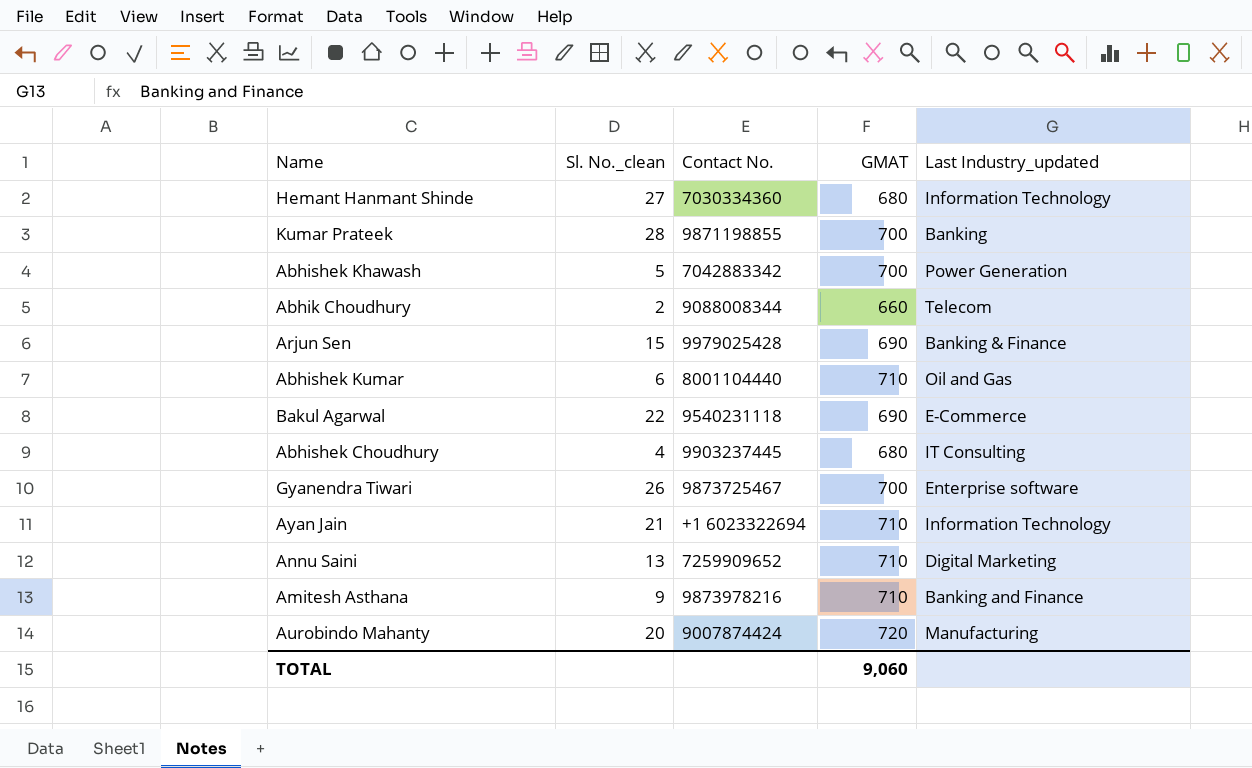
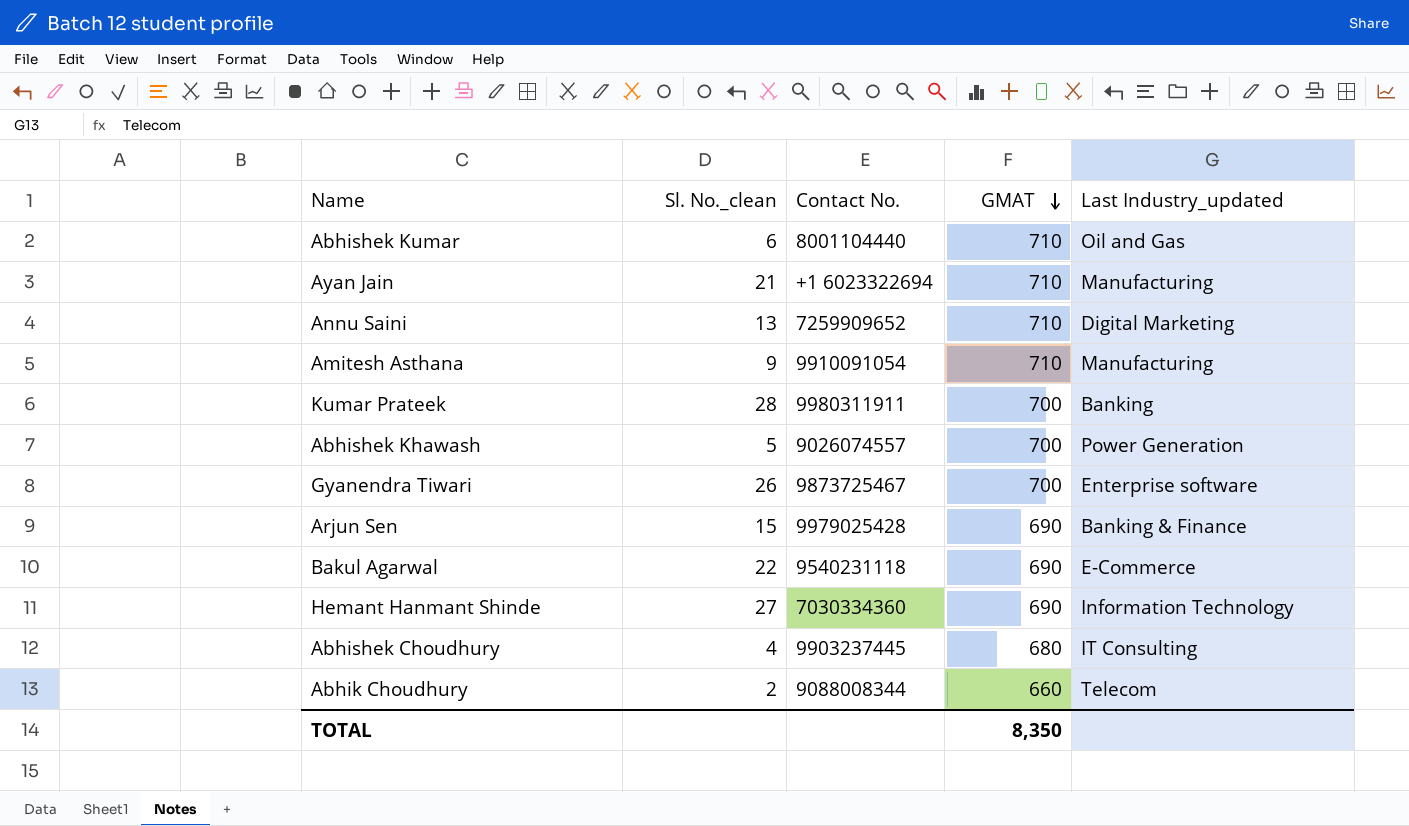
row order: none -> GMAT descending
row Aurobindo Mahanty: 20 | 9007874424 | 720 | Manufacturing -> none
Ayan Jain | Last Industry_updated: Information Technology -> Manufacturing
Amitesh Asthana | Contact No.: 9873978216 -> 9910091054
Amitesh Asthana | Last Industry_updated: Banking and Finance -> Manufacturing
Kumar Prateek | Contact No.: 9871198855 -> 9980311911
Abhishek Khawash | Contact No.: 7042883342 -> 9026074557
Hemant Hanmant Shinde | GMAT: 680 -> 690
TOTAL | GMAT: 9,060 -> 8,350

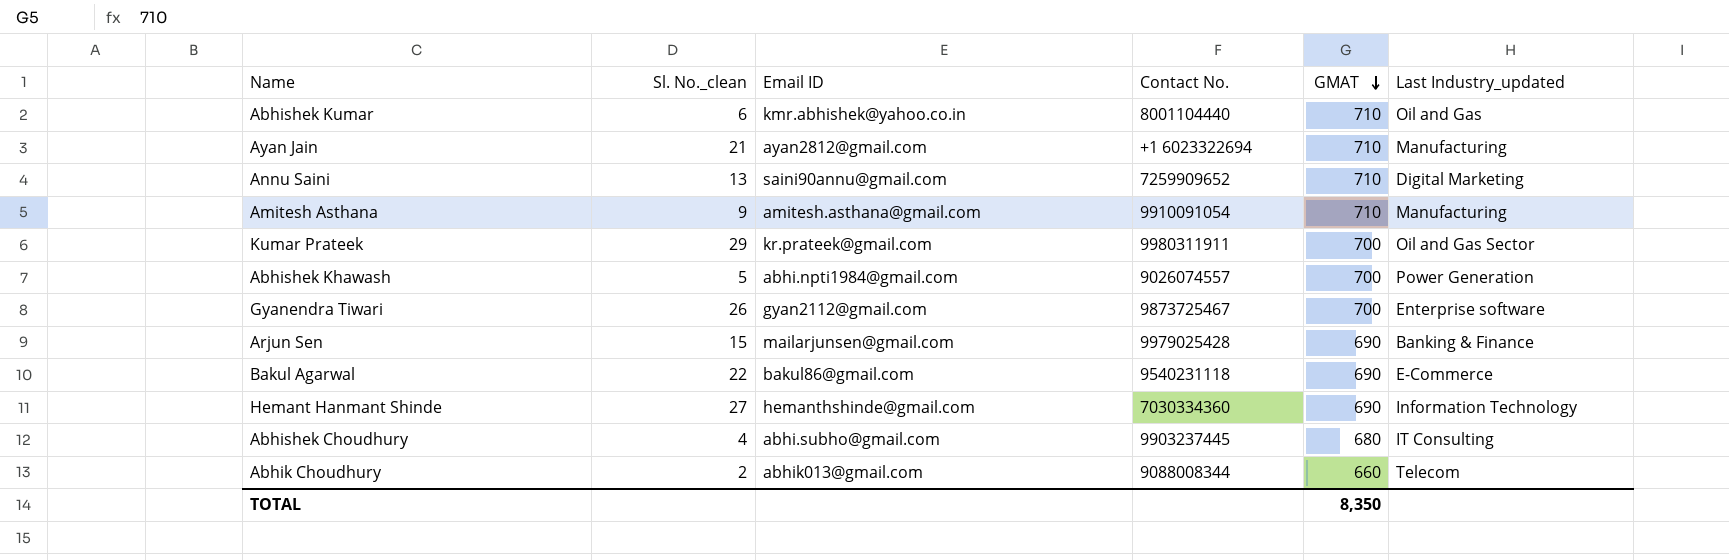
column Email ID | position: none -> 3
Kumar Prateek | Sl. No._clean: 28 -> 29
Kumar Prateek | Last Industry_updated: Banking -> Oil and Gas Sector

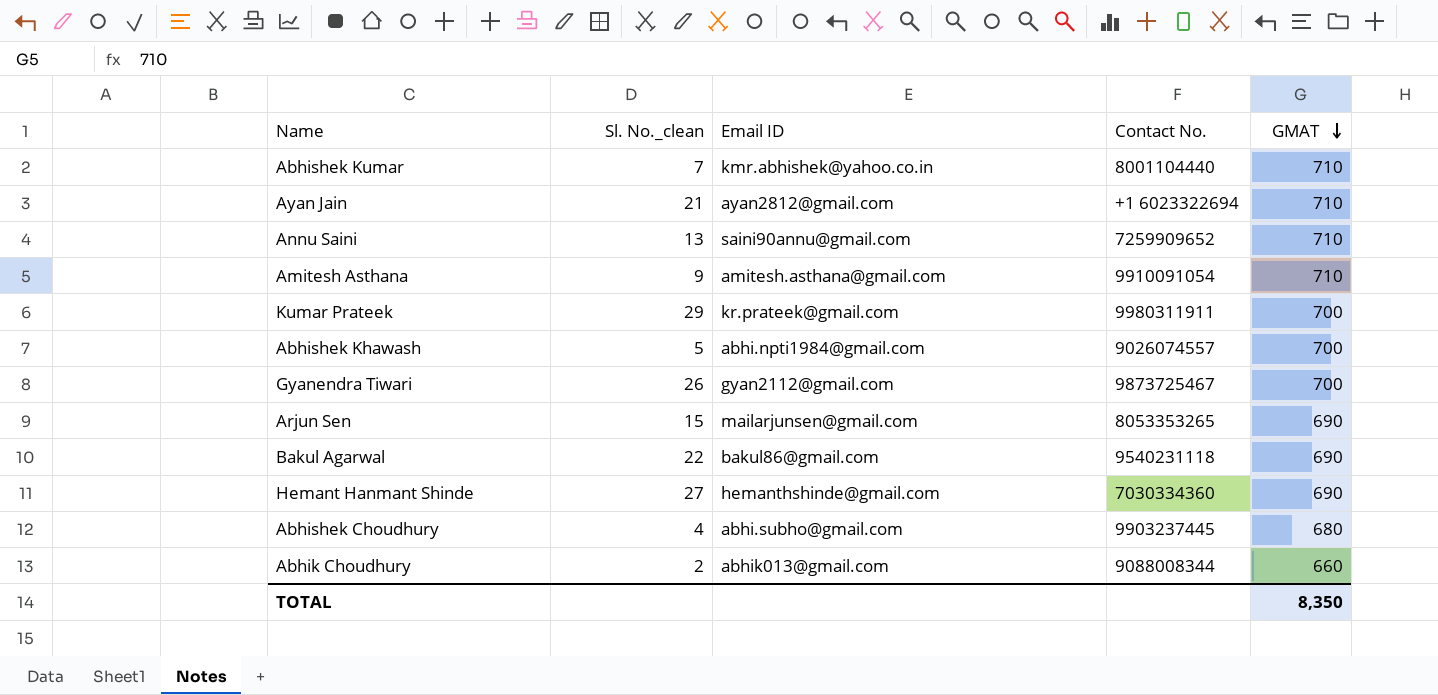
column Last Industry_updated | position: 6 -> none
Abhishek Kumar | Sl. No._clean: 6 -> 7
Arjun Sen | Contact No.: 9979025428 -> 8053353265

